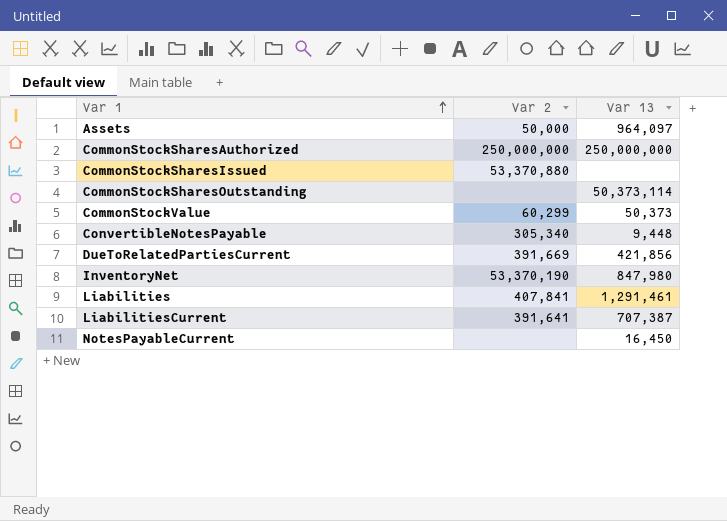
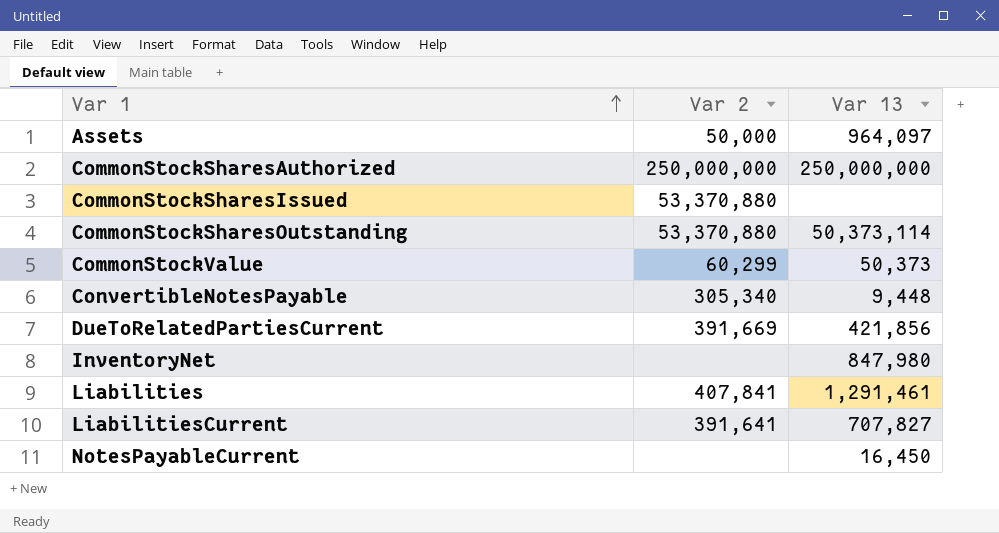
CommonStockSharesOutstanding | Var 2: none -> 53,370,880
InventoryNet | Var 2: 53,370,190 -> none
LiabilitiesCurrent | Var 13: 707,387 -> 707,827

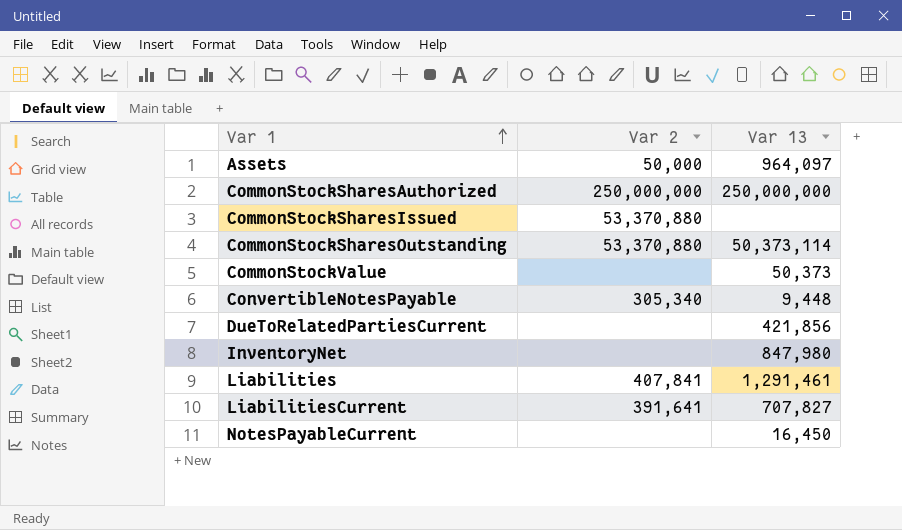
CommonStockValue | Var 2: 60,299 -> none
DueToRelatedPartiesCurrent | Var 2: 391,669 -> none

